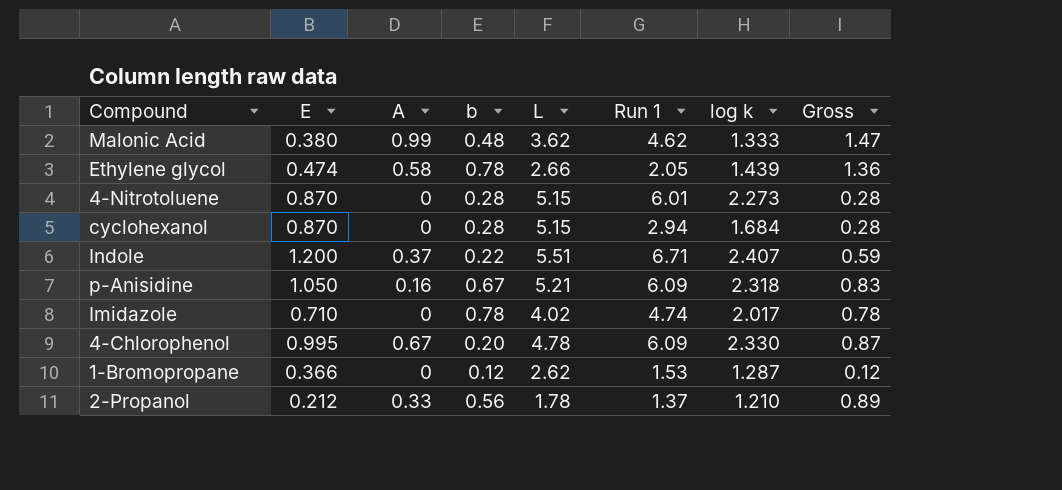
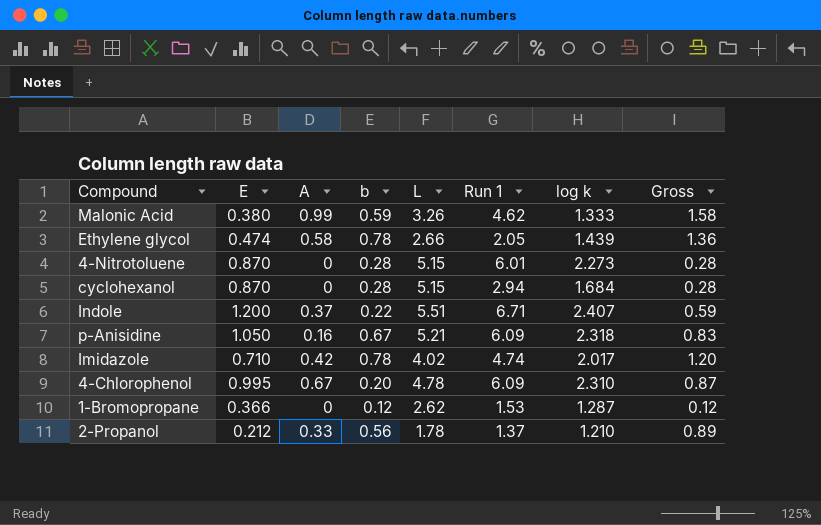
Malonic Acid | b: 0.48 -> 0.59
Malonic Acid | L: 3.62 -> 3.26
Malonic Acid | Gross: 1.47 -> 1.58
Imidazole | A: 0 -> 0.42
Imidazole | Gross: 0.78 -> 1.20
4-Chlorophenol | log k: 2.330 -> 2.310

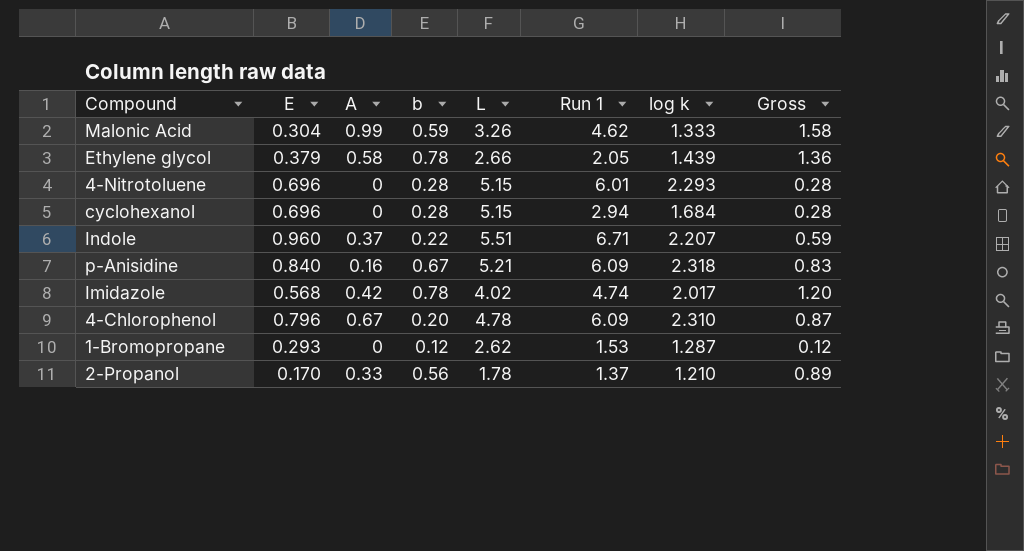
Malonic Acid | E: 0.380 -> 0.304
Ethylene glycol | E: 0.474 -> 0.379
4-Nitrotoluene | E: 0.870 -> 0.696
4-Nitrotoluene | log k: 2.273 -> 2.293
cyclohexanol | E: 0.870 -> 0.696
Indole | E: 1.200 -> 0.960
Indole | log k: 2.407 -> 2.207
p-Anisidine | E: 1.050 -> 0.840
Imidazole | E: 0.710 -> 0.568
4-Chlorophenol | E: 0.995 -> 0.796
1-Bromopropane | E: 0.366 -> 0.293
2-Propanol | E: 0.212 -> 0.170

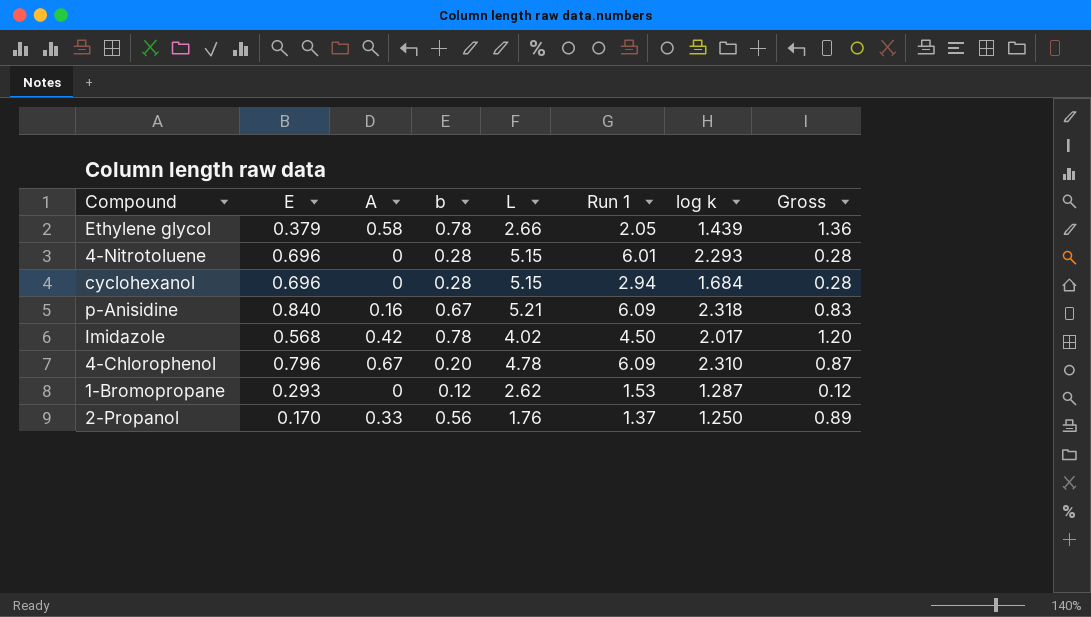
row Malonic Acid: 0.304 | 0.99 | 0.59 | 3.26 | 4.62 | 1.333 | 1.58 -> none
row Indole: 0.960 | 0.37 | 0.22 | 5.51 | 6.71 | 2.207 | 0.59 -> none
Imidazole | Run 1: 4.74 -> 4.50
2-Propanol | L: 1.78 -> 1.76
2-Propanol | log k: 1.210 -> 1.250

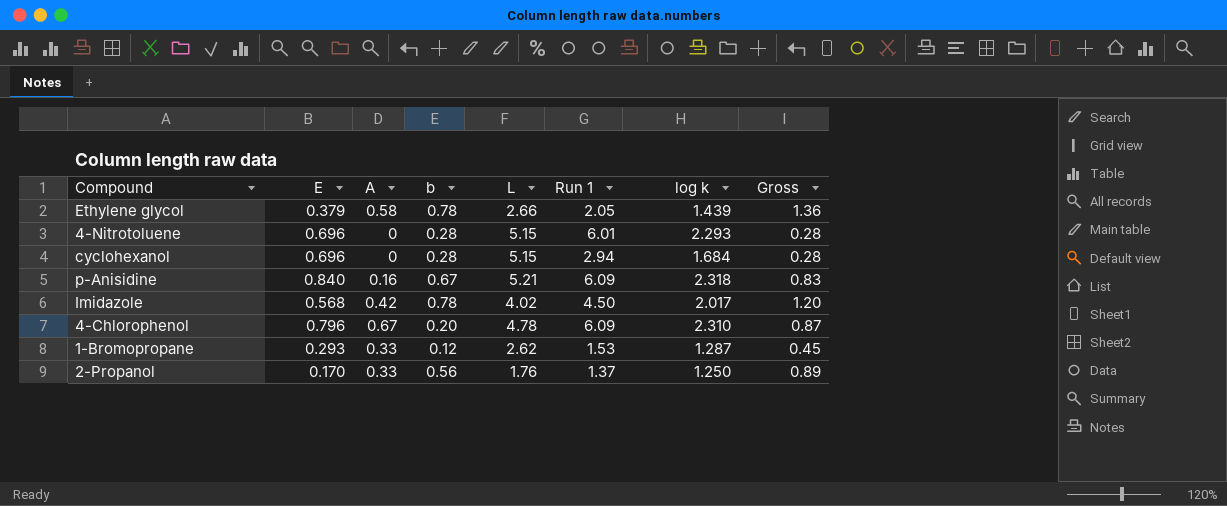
1-Bromopropane | A: 0 -> 0.33
1-Bromopropane | Gross: 0.12 -> 0.45

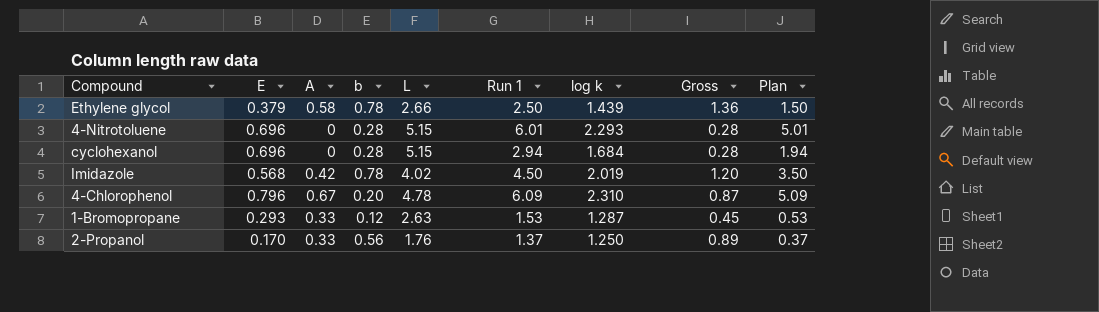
column Plan | formula: none -> [Run 1] - 1
row p-Anisidine: 0.840 | 0.16 | 0.67 | 5.21 | 6.09 | 2.318 | 0.83 -> none
Ethylene glycol | Run 1: 2.05 -> 2.50
Imidazole | log k: 2.017 -> 2.019
1-Bromopropane | L: 2.62 -> 2.63

